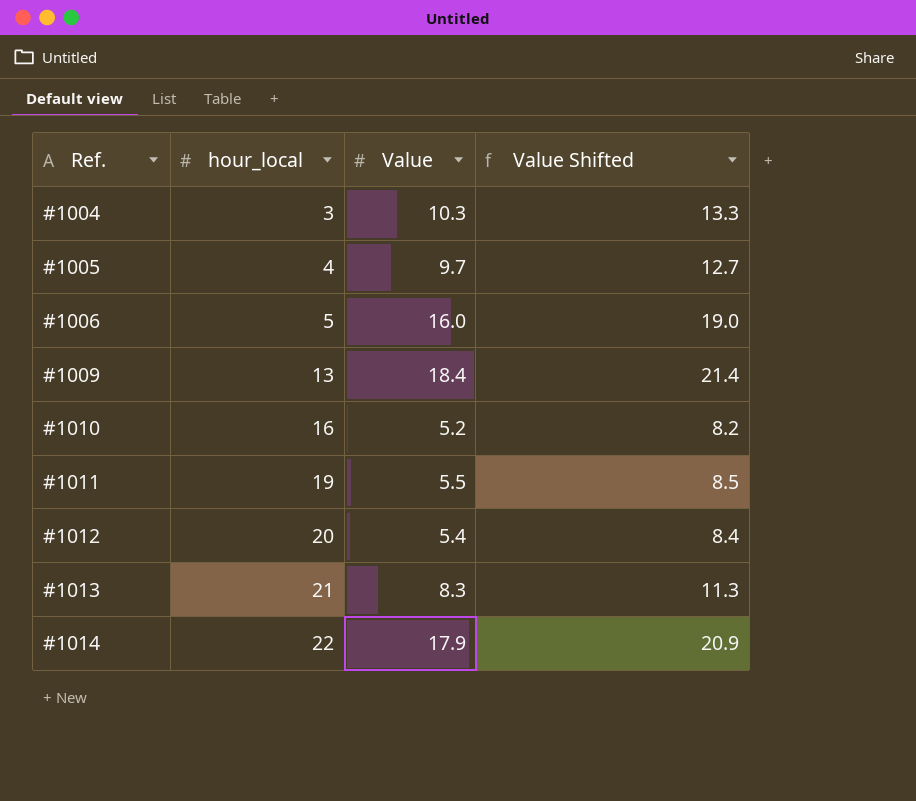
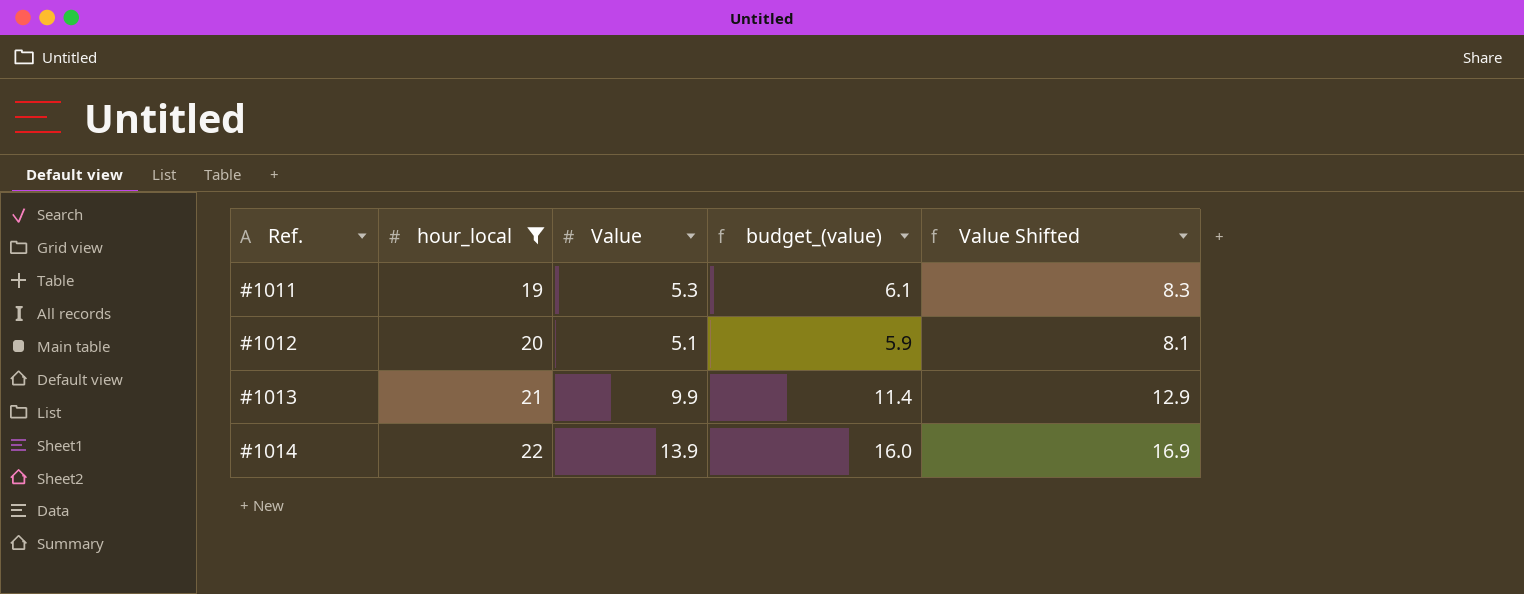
filter: none -> hour_local >= 19
column budget_(value) | formula: none -> [Value] * 1.15
#1011 | Value: 5.5 -> 5.3
#1011 | Value Shifted: 8.5 -> 8.3
#1012 | Value: 5.4 -> 5.1
#1012 | Value Shifted: 8.4 -> 8.1
#1013 | Value: 8.3 -> 9.9
#1013 | Value Shifted: 11.3 -> 12.9
#1014 | Value: 17.9 -> 13.9
#1014 | Value Shifted: 20.9 -> 16.9

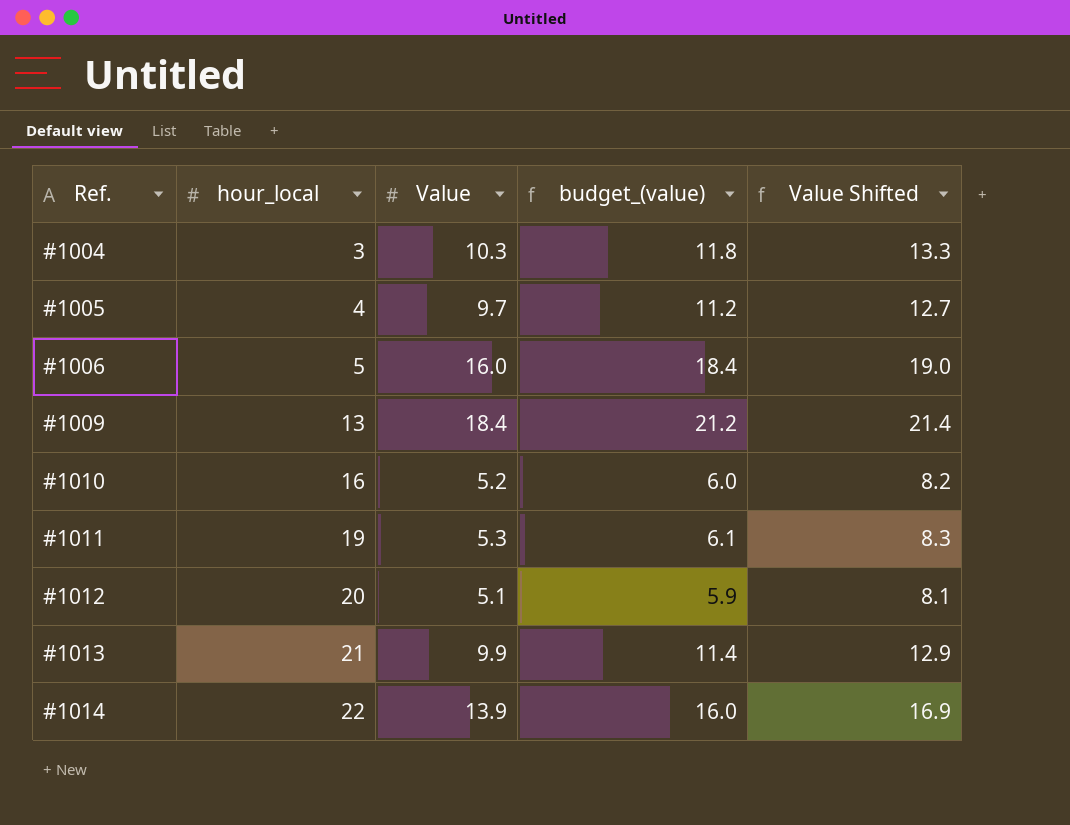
filter: hour_local >= 19 -> none

